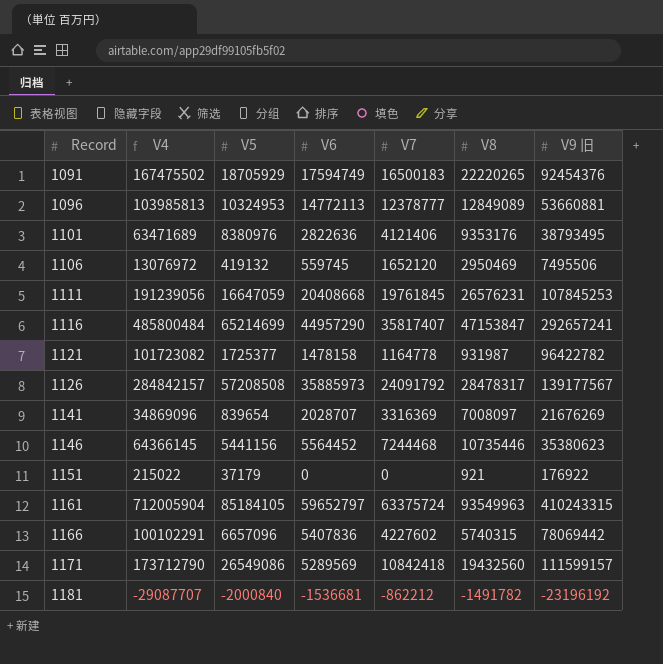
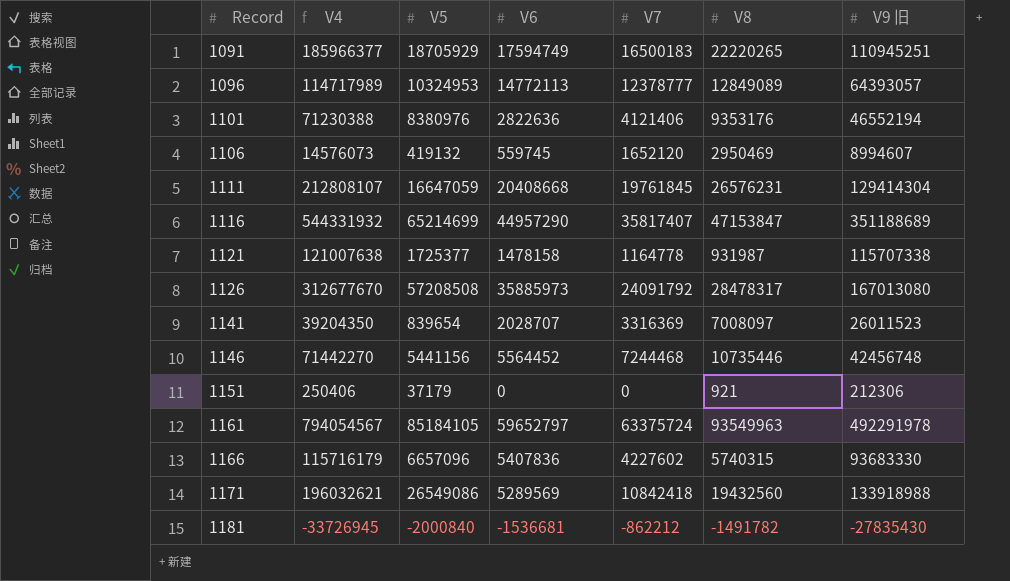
1091 | V4: 167475502 -> 185966377
1091 | V9 旧: 92454376 -> 110945251
1096 | V4: 103985813 -> 114717989
1096 | V9 旧: 53660881 -> 64393057
1101 | V4: 63471689 -> 71230388
1101 | V9 旧: 38793495 -> 46552194
1106 | V4: 13076972 -> 14576073
1106 | V9 旧: 7495506 -> 8994607
1111 | V4: 191239056 -> 212808107
1111 | V9 旧: 107845253 -> 129414304
1116 | V4: 485800484 -> 544331932
1116 | V9 旧: 292657241 -> 351188689
1121 | V4: 101723082 -> 121007638
1121 | V9 旧: 96422782 -> 115707338
1126 | V4: 284842157 -> 312677670
1126 | V9 旧: 139177567 -> 167013080
1141 | V4: 34869096 -> 39204350
1141 | V9 旧: 21676269 -> 26011523
1146 | V4: 64366145 -> 71442270
1146 | V9 旧: 35380623 -> 42456748
1151 | V4: 215022 -> 250406
1151 | V9 旧: 176922 -> 212306
1161 | V4: 712005904 -> 794054567
1161 | V9 旧: 410243315 -> 492291978
1166 | V4: 100102291 -> 115716179
1166 | V9 旧: 78069442 -> 93683330
1171 | V4: 173712790 -> 196032621
1171 | V9 旧: 111599157 -> 133918988
1181 | V4: -29087707 -> -33726945
1181 | V9 旧: -23196192 -> -27835430

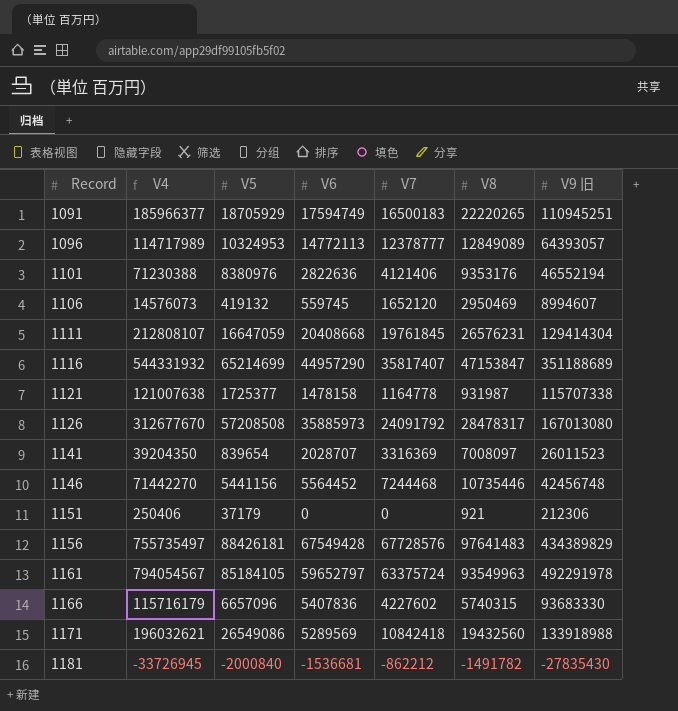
row 1156: none -> 755735497 | 88426181 | 67549428 | 67728576 | 97641483 | 434389829

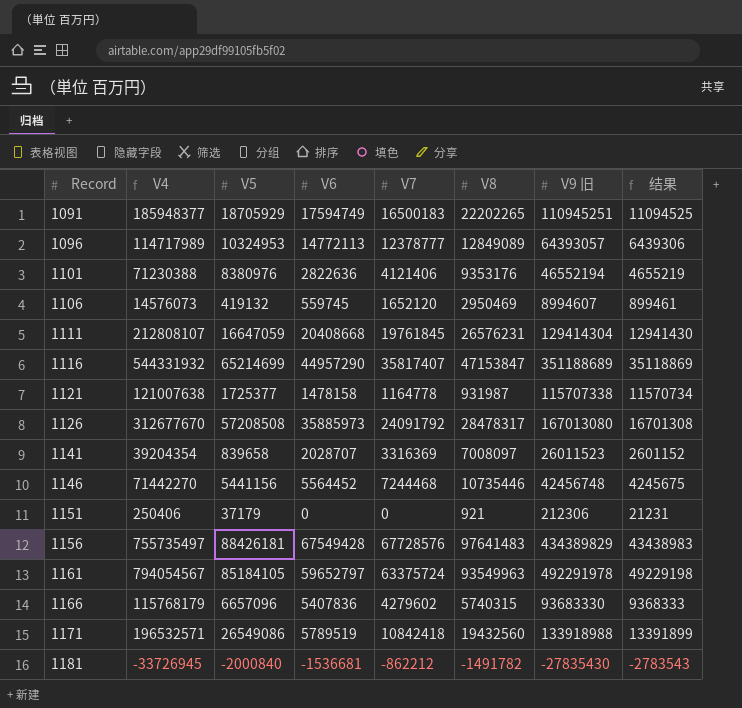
column 结果 | formula: none -> [V9 旧] * 0.1
1091 | V4: 185966377 -> 185948377
1091 | V8: 22220265 -> 22202265
1141 | V4: 39204350 -> 39204354
1141 | V5: 839654 -> 839658
1166 | V4: 115716179 -> 115768179
1166 | V7: 4227602 -> 4279602
1171 | V4: 196032621 -> 196532571
1171 | V6: 5289569 -> 5789519

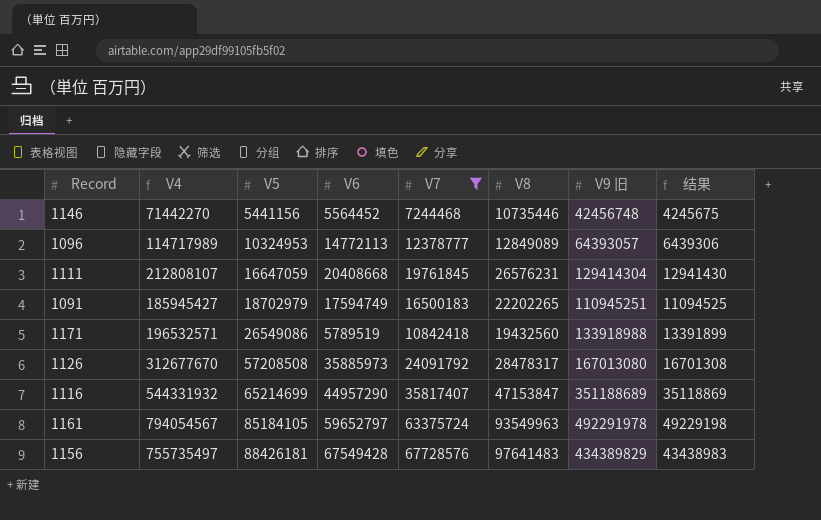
filter: none -> V7 >= 7244468
row order: Record ascending -> V5 ascending
1091 | V4: 185948377 -> 185945427
1091 | V5: 18705929 -> 18702979

